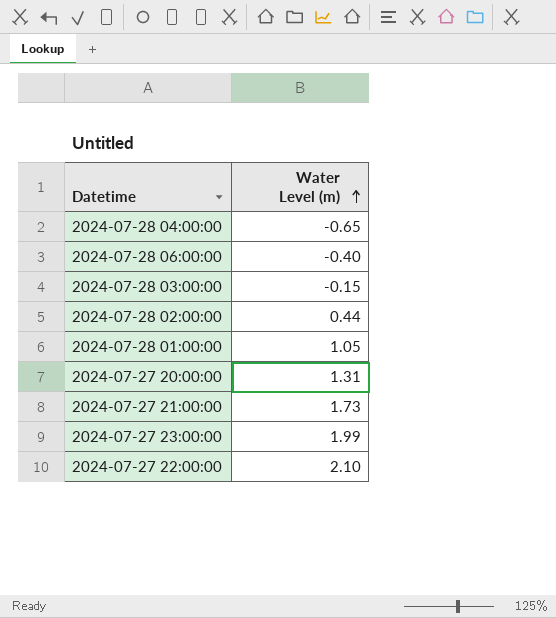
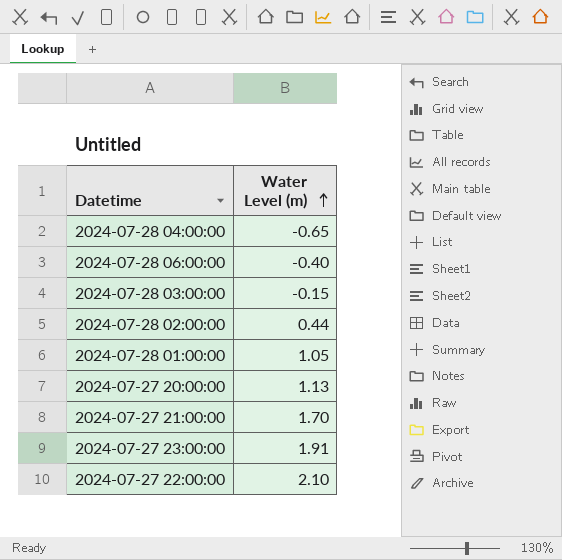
2024-07-27 20:00:00 | Water Level (m): 1.31 -> 1.13
2024-07-27 21:00:00 | Water Level (m): 1.73 -> 1.70
2024-07-27 23:00:00 | Water Level (m): 1.99 -> 1.91

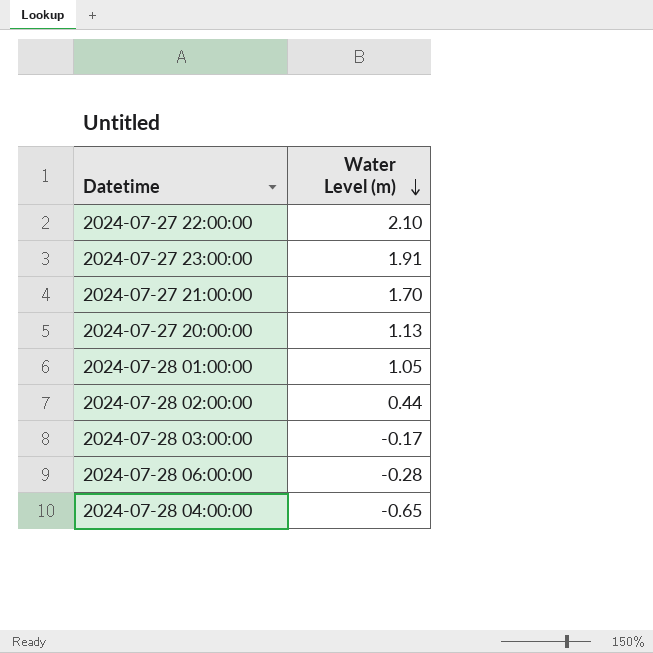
row order: Water Level (m) ascending -> Water Level (m) descending
2024-07-28 03:00:00 | Water Level (m): -0.15 -> -0.17
2024-07-28 06:00:00 | Water Level (m): -0.40 -> -0.28

